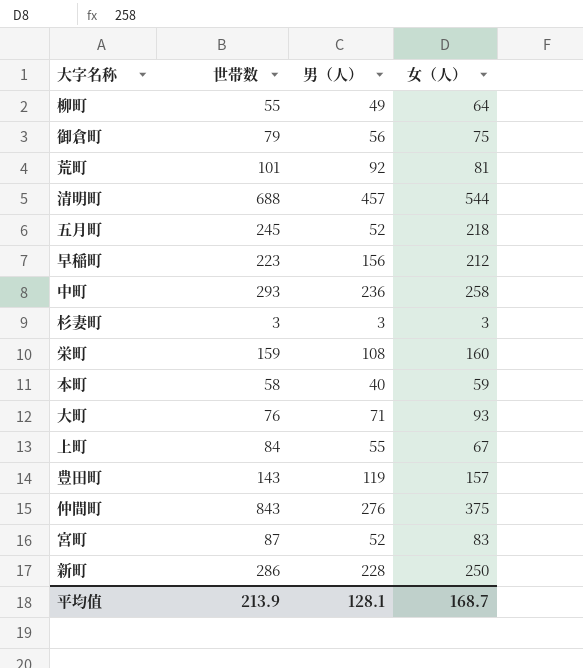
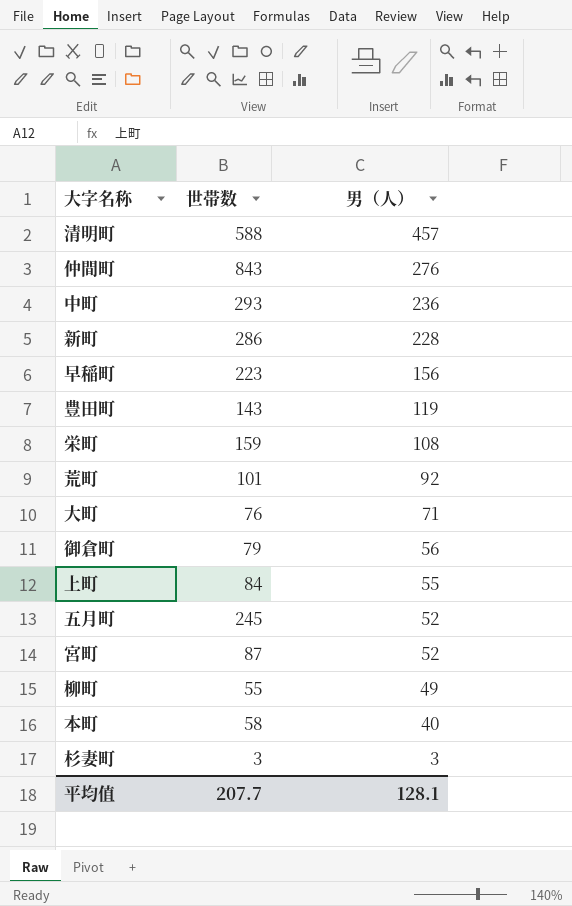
row order: none -> 男（人） descending
column 女（人） | position: 4 -> none
清明町 | 世帯数: 688 -> 588
平均值 | 世帯数: 213.9 -> 207.7

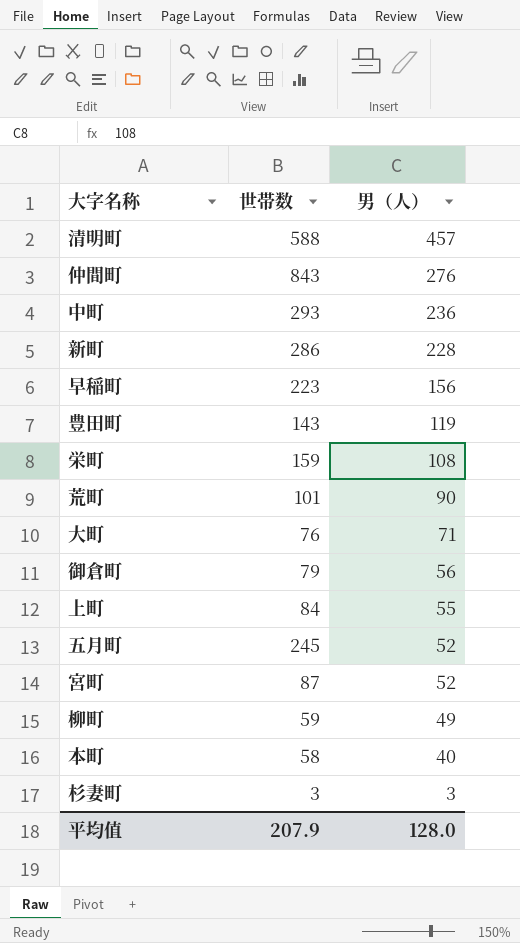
荒町 | 男（人）: 92 -> 90
柳町 | 世帯数: 55 -> 59
平均值 | 世帯数: 207.7 -> 207.9
平均值 | 男（人）: 128.1 -> 128.0

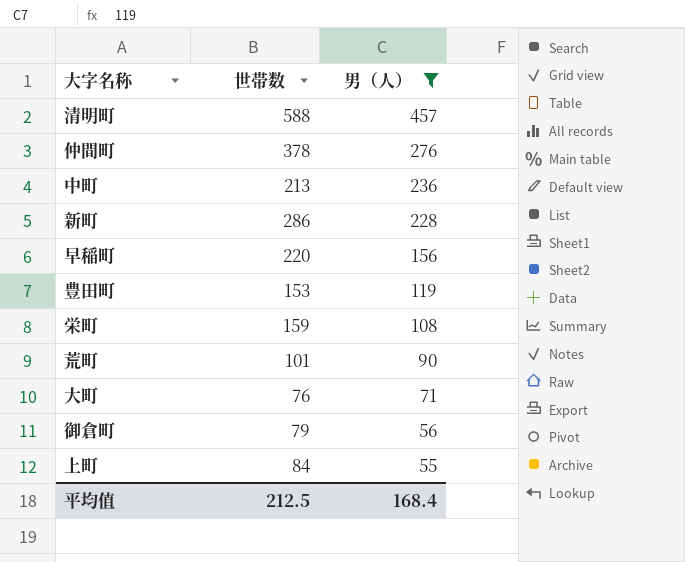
filter: none -> 男（人） >= 55
仲間町 | 世帯数: 843 -> 378
中町 | 世帯数: 293 -> 213
早稲町 | 世帯数: 223 -> 220
豊田町 | 世帯数: 143 -> 153
平均值 | 世帯数: 207.9 -> 212.5
平均值 | 男（人）: 128.0 -> 168.4

